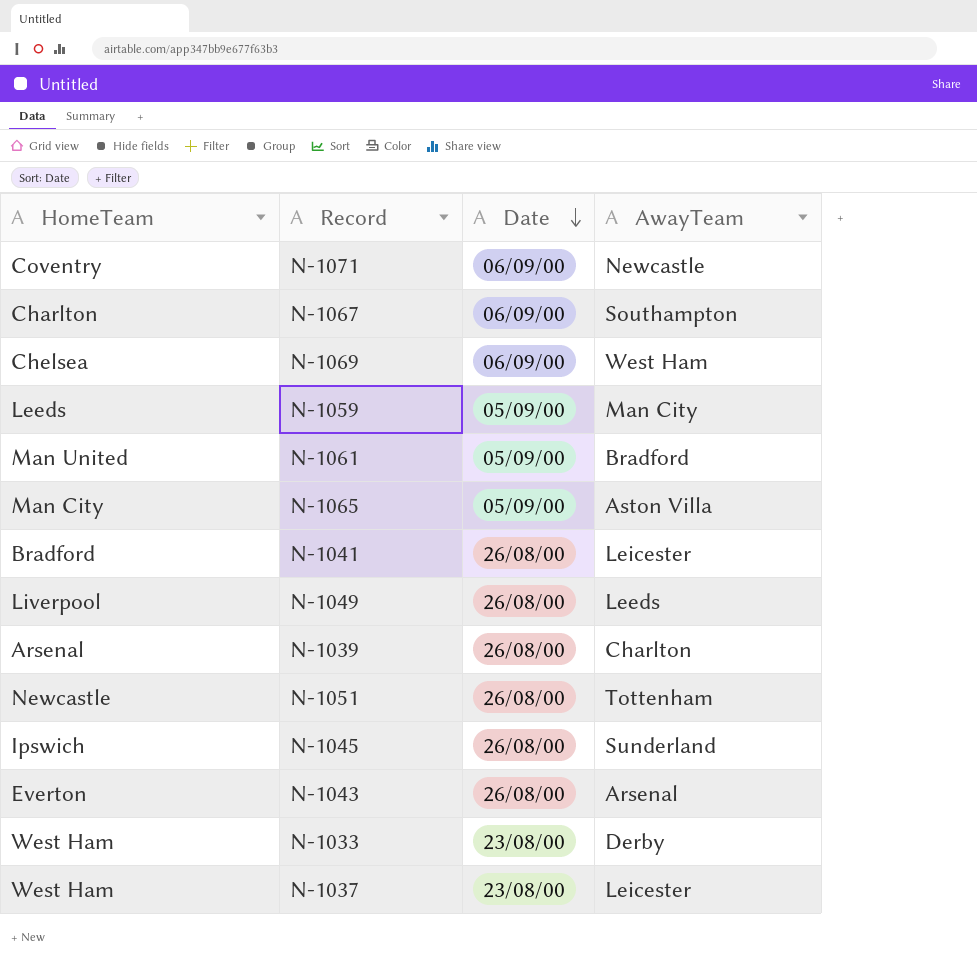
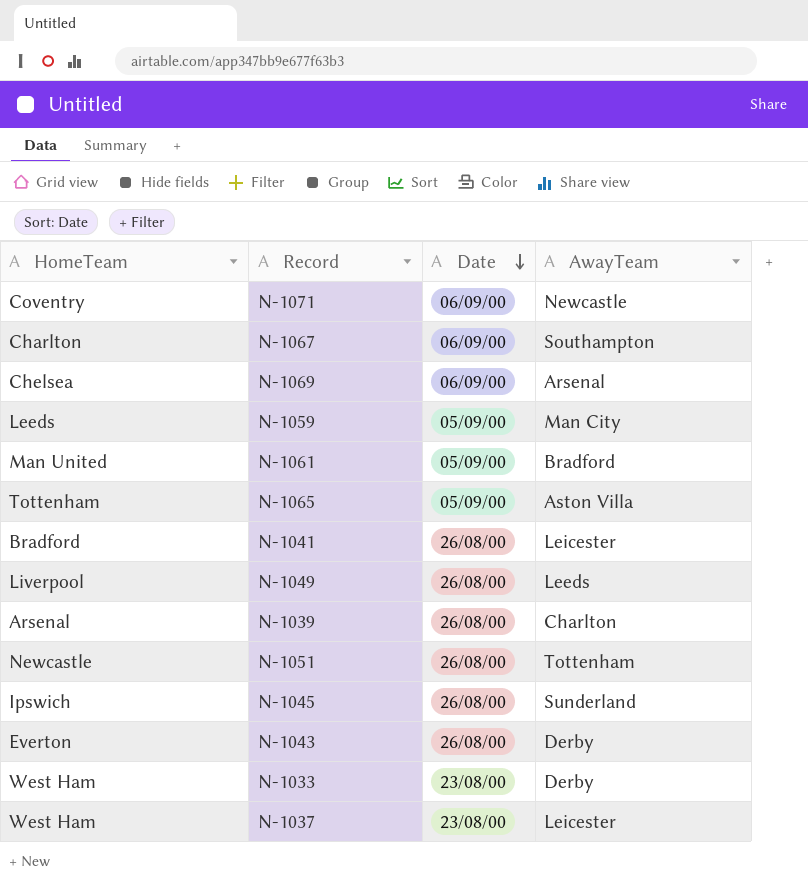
N-1069 | AwayTeam: West Ham -> Arsenal
N-1065 | HomeTeam: Man City -> Tottenham
N-1043 | AwayTeam: Arsenal -> Derby

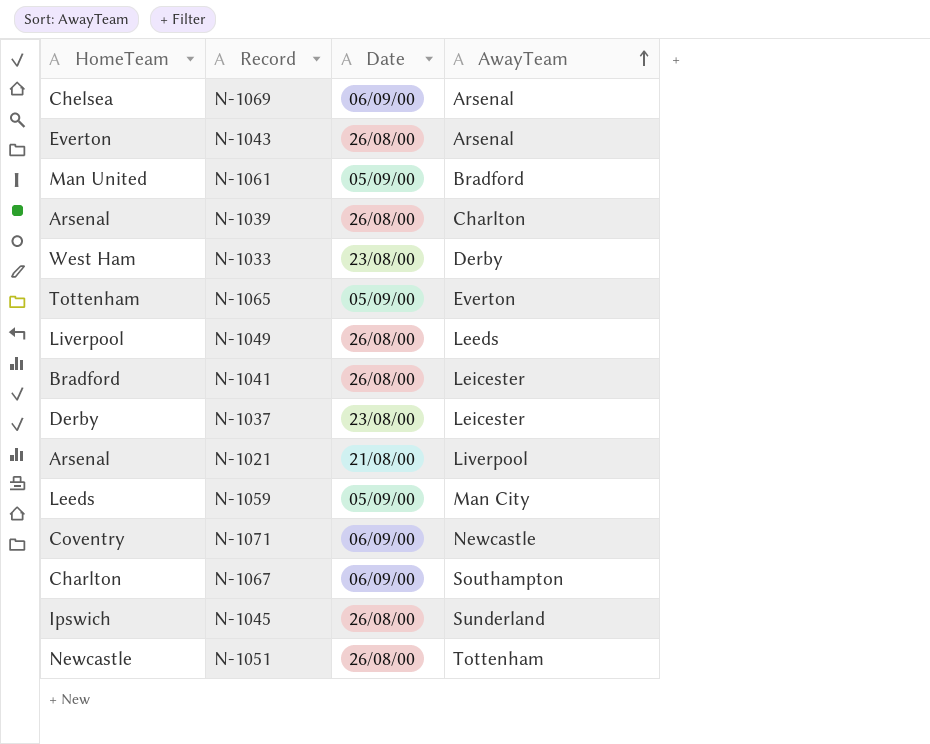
row order: Date descending -> AwayTeam ascending
N-1043 | AwayTeam: Derby -> Arsenal
N-1065 | AwayTeam: Aston Villa -> Everton
N-1037 | HomeTeam: West Ham -> Derby
row N-1021: none -> Arsenal | 21/08/00 | Liverpool

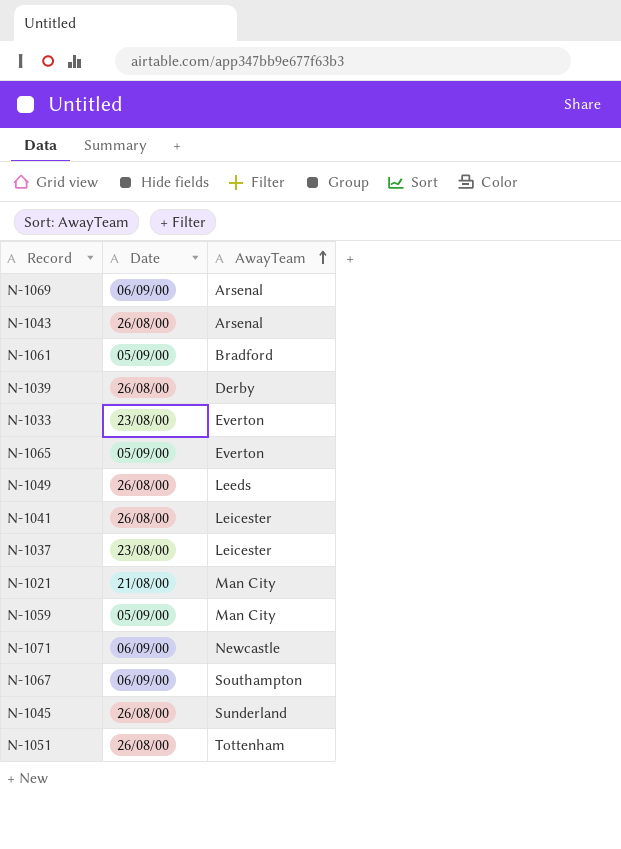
column HomeTeam | position: 1 -> none
N-1039 | AwayTeam: Charlton -> Derby
N-1033 | AwayTeam: Derby -> Everton
N-1021 | AwayTeam: Liverpool -> Man City

